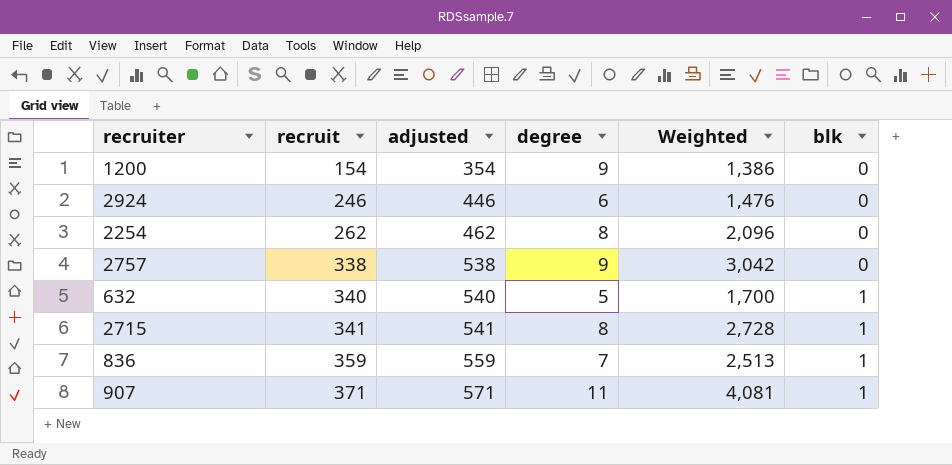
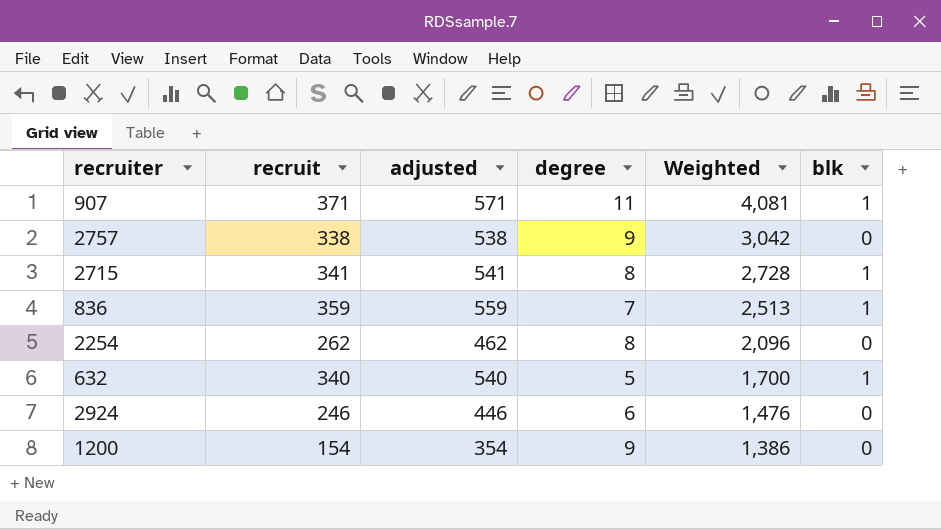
row order: recruit ascending -> Weighted descending

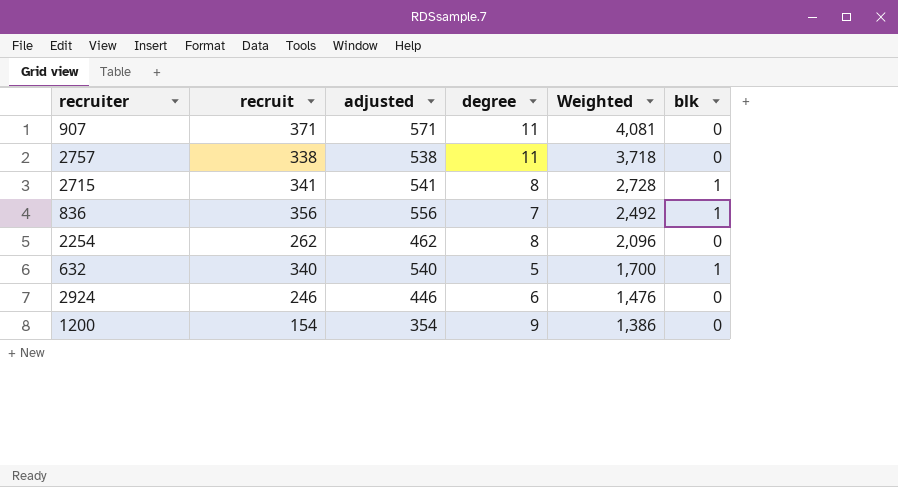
907 | blk: 1 -> 0
2757 | degree: 9 -> 11
2757 | Weighted: 3,042 -> 3,718
836 | recruit: 359 -> 356
836 | adjusted: 559 -> 556
836 | Weighted: 2,513 -> 2,492

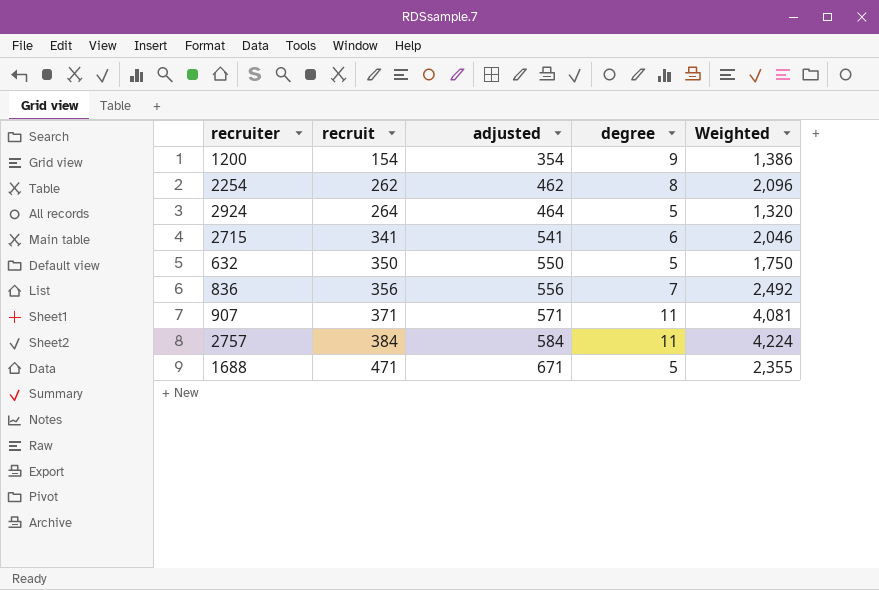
row order: Weighted descending -> recruit ascending
column blk | position: 6 -> none
2924 | recruit: 246 -> 264
2924 | adjusted: 446 -> 464
2924 | degree: 6 -> 5
2924 | Weighted: 1,476 -> 1,320
2715 | degree: 8 -> 6
2715 | Weighted: 2,728 -> 2,046
632 | recruit: 340 -> 350
632 | adjusted: 540 -> 550
632 | Weighted: 1,700 -> 1,750
2757 | recruit: 338 -> 384
2757 | adjusted: 538 -> 584
2757 | Weighted: 3,718 -> 4,224
row 1688: none -> 471 | 671 | 5 | 2,355

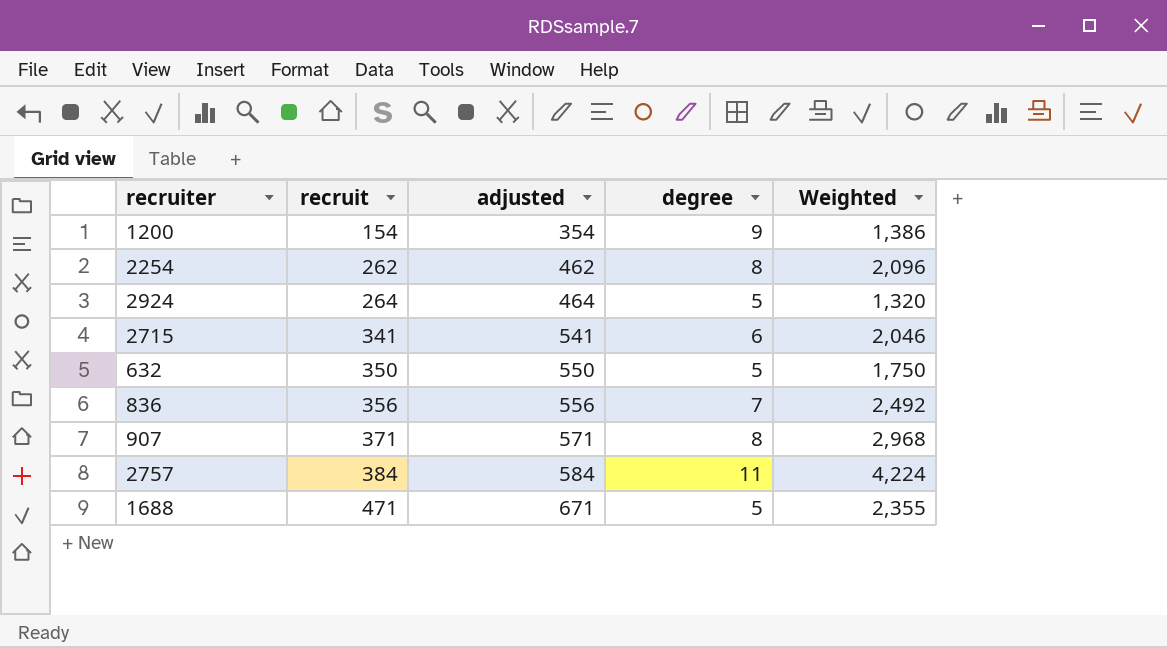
907 | degree: 11 -> 8
907 | Weighted: 4,081 -> 2,968

